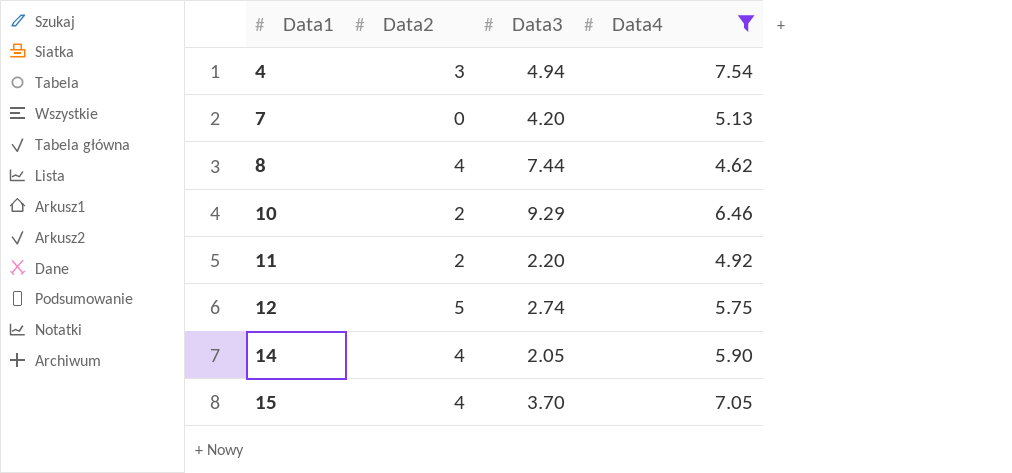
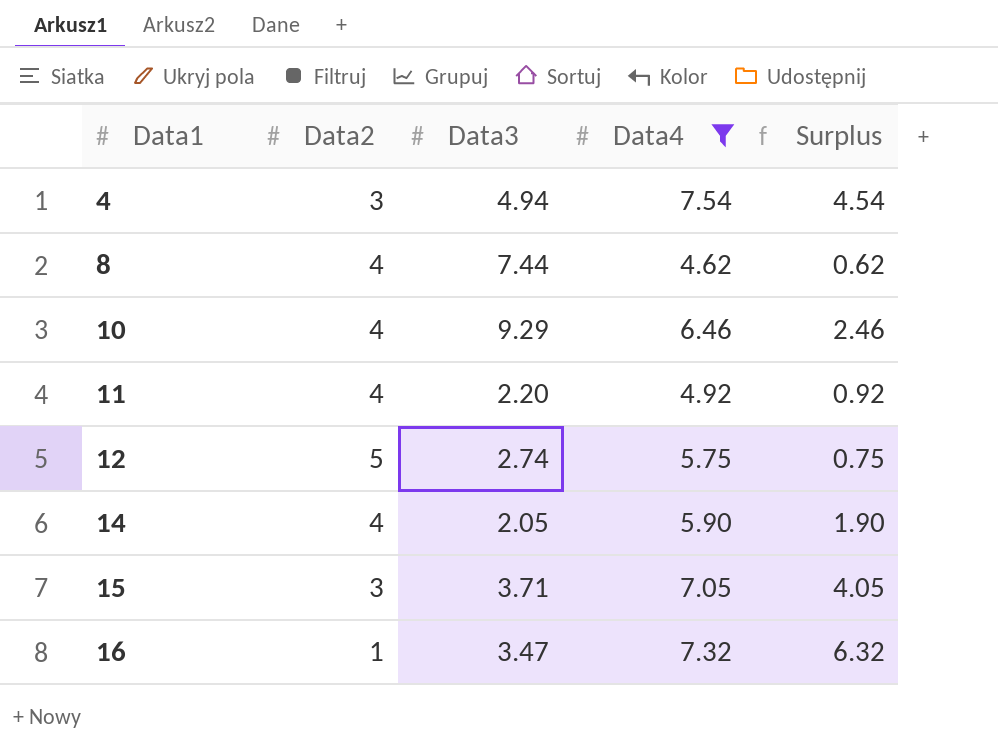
column Surplus | formula: none -> [Data4] - [Data2]
row 7: 0 | 4.20 | 5.13 -> none
10 | Data2: 2 -> 4
11 | Data2: 2 -> 4
15 | Data2: 4 -> 3
15 | Data3: 3.70 -> 3.71
row 16: none -> 1 | 3.47 | 7.32 | 6.32

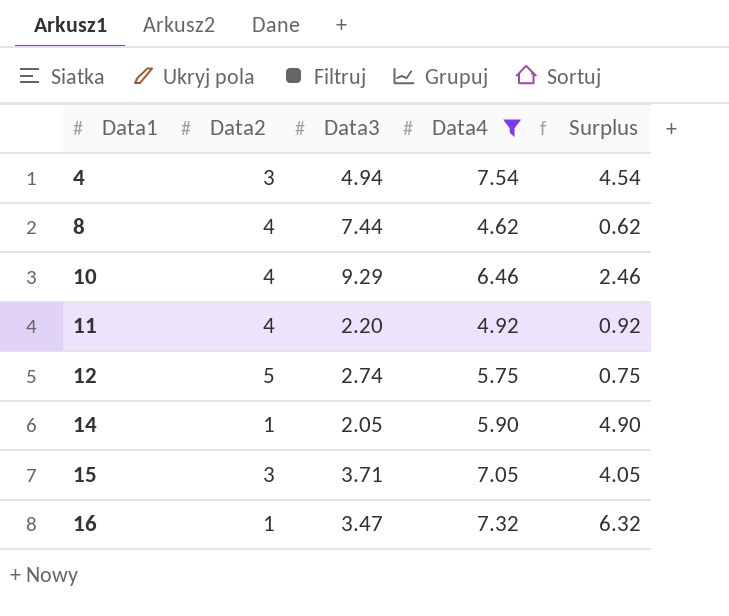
14 | Data2: 4 -> 1
14 | Surplus: 1.90 -> 4.90

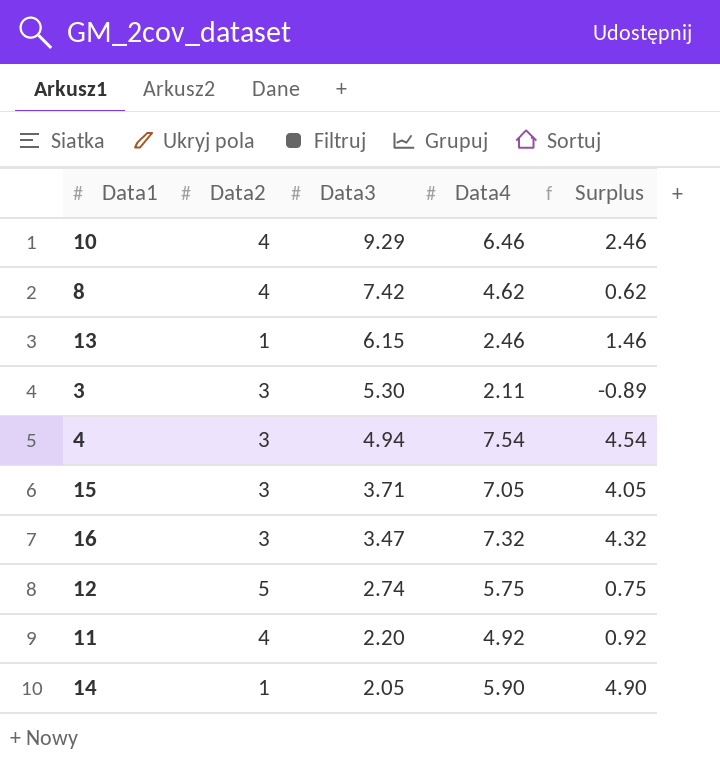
filter: Data4 >= 4.62 -> none
row order: Data1 ascending -> Data3 descending
8 | Data3: 7.44 -> 7.42
16 | Data2: 1 -> 3
16 | Surplus: 6.32 -> 4.32

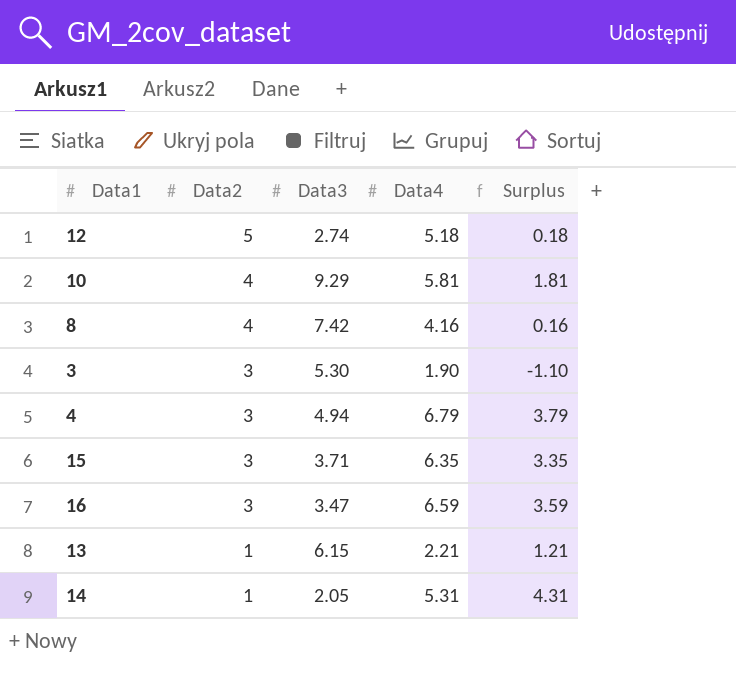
row order: Data3 descending -> Data2 descending
row 11: 4 | 2.20 | 4.92 | 0.92 -> none
12 | Data4: 5.75 -> 5.18
12 | Surplus: 0.75 -> 0.18
10 | Data4: 6.46 -> 5.81
10 | Surplus: 2.46 -> 1.81
8 | Data4: 4.62 -> 4.16
8 | Surplus: 0.62 -> 0.16
3 | Data4: 2.11 -> 1.90
3 | Surplus: -0.89 -> -1.10
4 | Data4: 7.54 -> 6.79
4 | Surplus: 4.54 -> 3.79
15 | Data4: 7.05 -> 6.35
15 | Surplus: 4.05 -> 3.35
16 | Data4: 7.32 -> 6.59
16 | Surplus: 4.32 -> 3.59
13 | Data4: 2.46 -> 2.21
13 | Surplus: 1.46 -> 1.21
14 | Data4: 5.90 -> 5.31
14 | Surplus: 4.90 -> 4.31

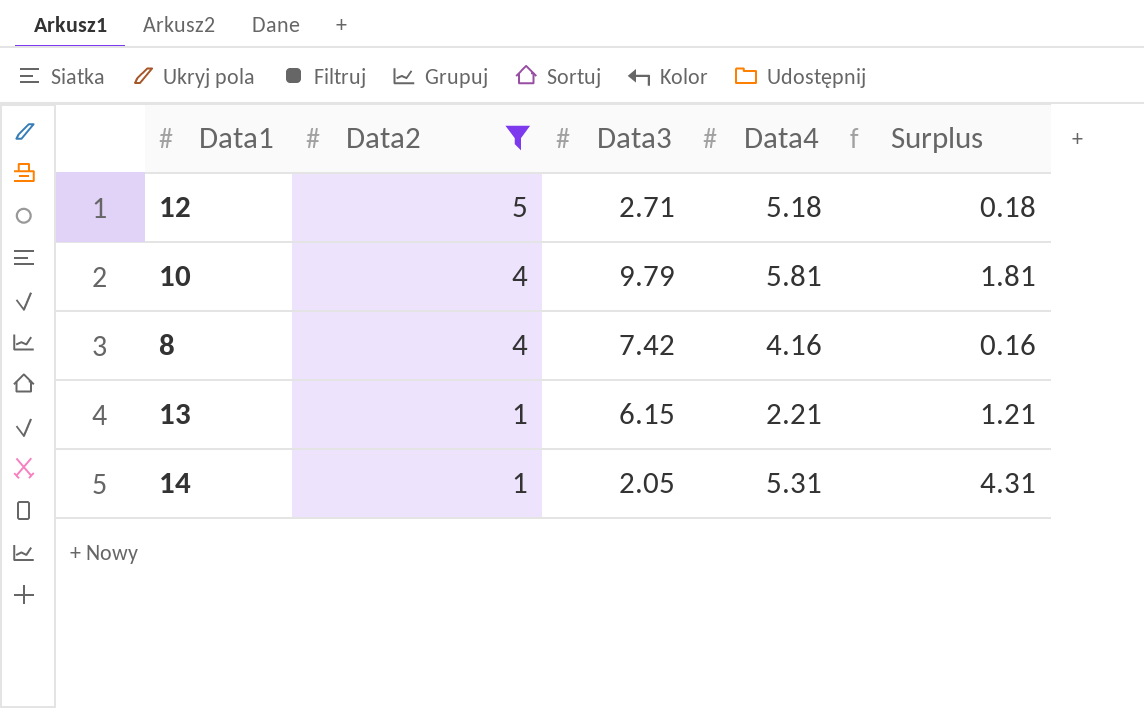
filter: none -> Data2 != 3
12 | Data3: 2.74 -> 2.71
10 | Data3: 9.29 -> 9.79

